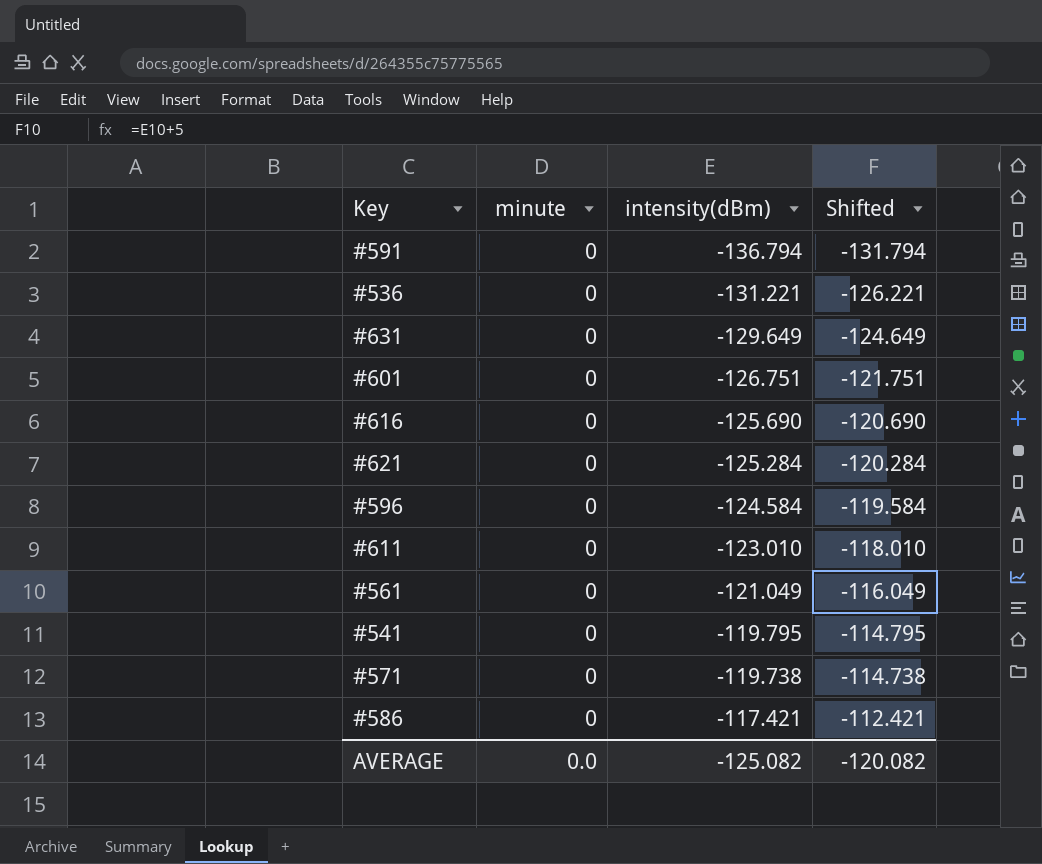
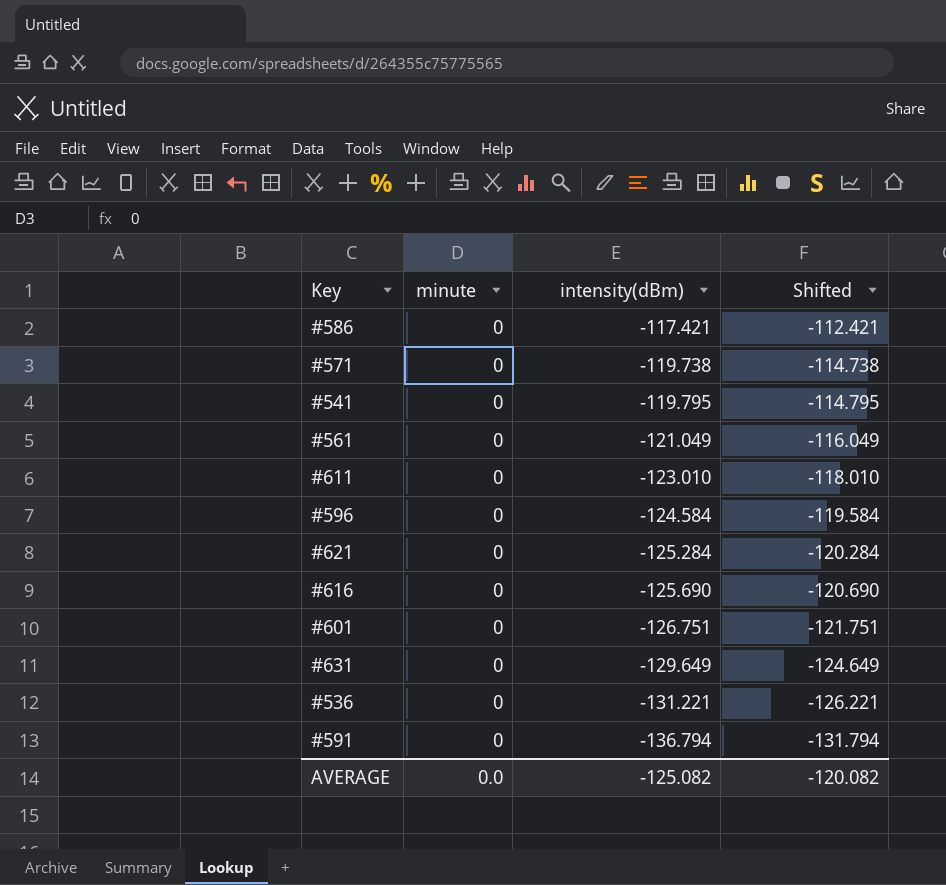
row order: intensity(dBm) ascending -> intensity(dBm) descending

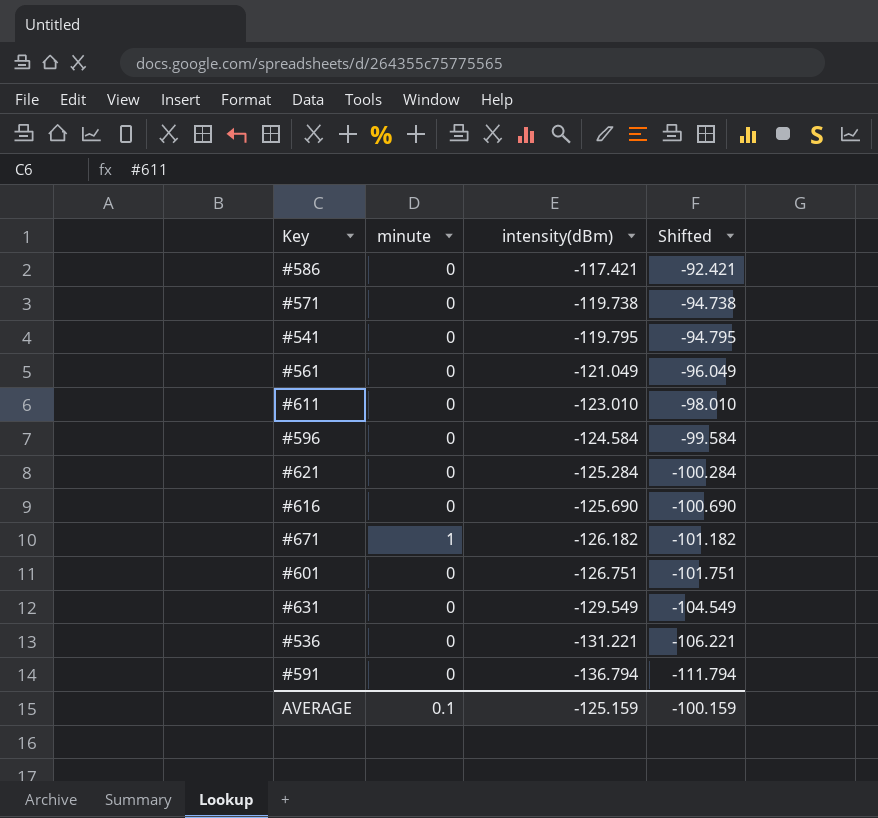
column Shifted | formula: [intensity(dBm)] + 5 -> [intensity(dBm)] + 25
row #671: none -> 1 | -126.182 | -101.182
#631 | intensity(dBm): -129.649 -> -129.549
AVERAGE | minute: 0.0 -> 0.1
AVERAGE | intensity(dBm): -125.082 -> -125.159
AVERAGE | Shifted: -120.082 -> -100.159

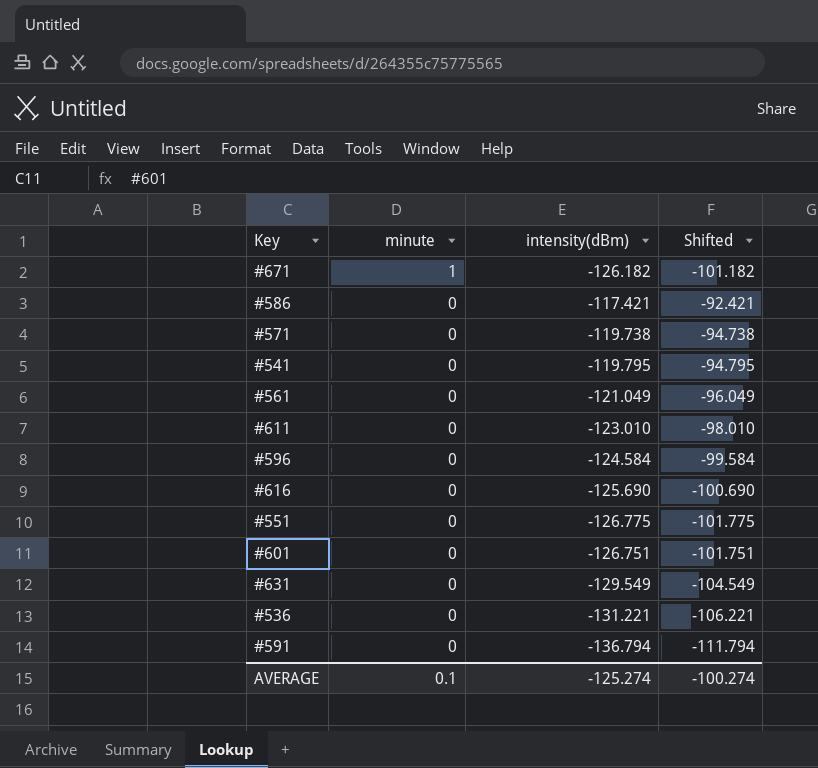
row order: intensity(dBm) descending -> minute descending
row #621: 0 | -125.284 | -100.284 -> none
row #551: none -> 0 | -126.775 | -101.775
AVERAGE | intensity(dBm): -125.159 -> -125.274
AVERAGE | Shifted: -100.159 -> -100.274

